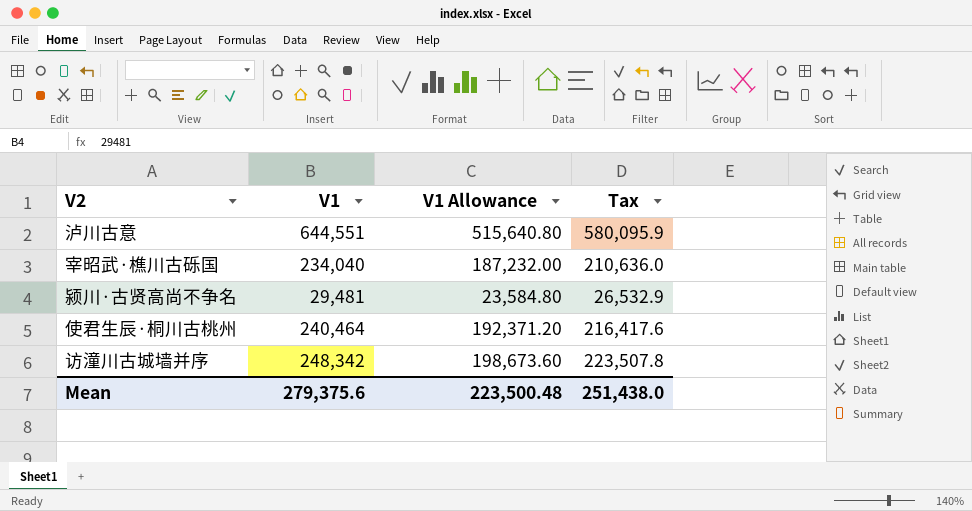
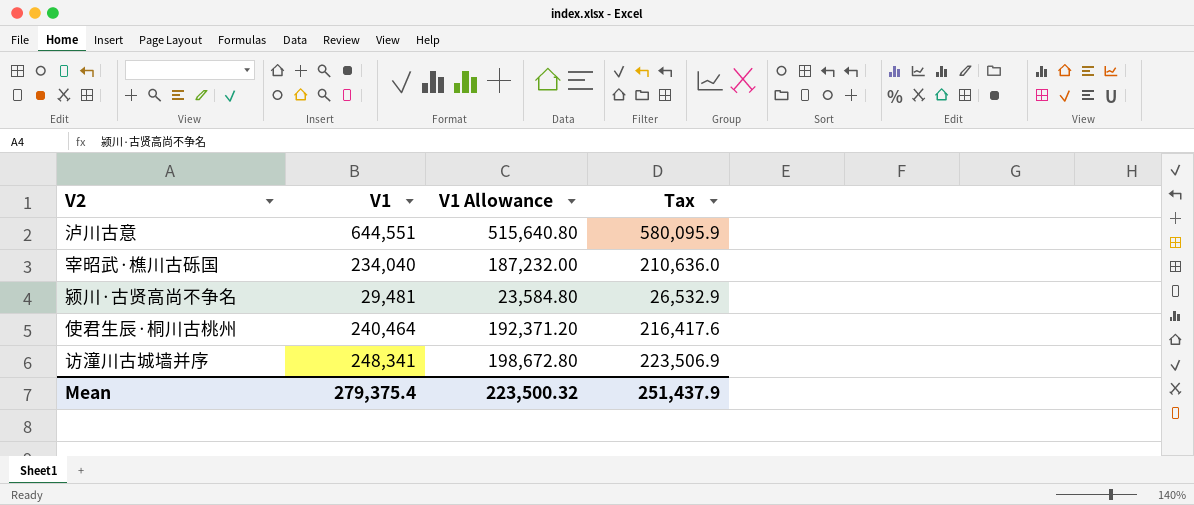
访潼川古城墙并序 | V1: 248,342 -> 248,341
访潼川古城墙并序 | V1 Allowance: 198,673.60 -> 198,672.80
访潼川古城墙并序 | Tax: 223,507.8 -> 223,506.9
Mean | V1: 279,375.6 -> 279,375.4
Mean | V1 Allowance: 223,500.48 -> 223,500.32
Mean | Tax: 251,438.0 -> 251,437.9

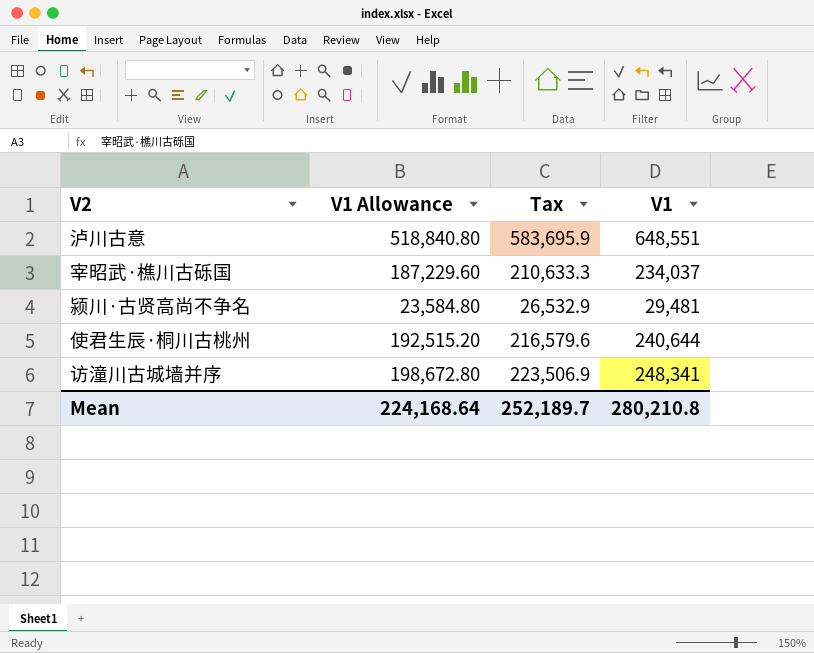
column V1 | position: 2 -> 4
泸川古意 | V1 Allowance: 515,640.80 -> 518,840.80
泸川古意 | Tax: 580,095.9 -> 583,695.9
泸川古意 | V1: 644,551 -> 648,551
宰昭武·樵川古砾国 | V1 Allowance: 187,232.00 -> 187,229.60
宰昭武·樵川古砾国 | Tax: 210,636.0 -> 210,633.3
宰昭武·樵川古砾国 | V1: 234,040 -> 234,037
使君生辰·桐川古桃州 | V1 Allowance: 192,371.20 -> 192,515.20
使君生辰·桐川古桃州 | Tax: 216,417.6 -> 216,579.6
使君生辰·桐川古桃州 | V1: 240,464 -> 240,644
Mean | V1 Allowance: 223,500.32 -> 224,168.64
Mean | Tax: 251,437.9 -> 252,189.7
Mean | V1: 279,375.4 -> 280,210.8

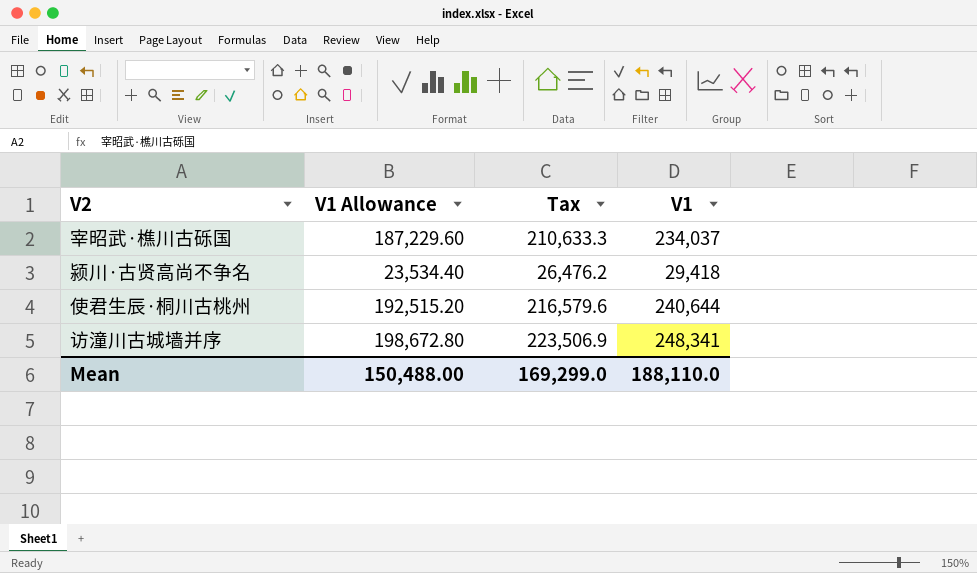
row 泸川古意: 518,840.80 | 583,695.9 | 648,551 -> none
颍川·古贤高尚不争名 | V1 Allowance: 23,584.80 -> 23,534.40
颍川·古贤高尚不争名 | Tax: 26,532.9 -> 26,476.2
颍川·古贤高尚不争名 | V1: 29,481 -> 29,418
Mean | V1 Allowance: 224,168.64 -> 150,488.00
Mean | Tax: 252,189.7 -> 169,299.0
Mean | V1: 280,210.8 -> 188,110.0

